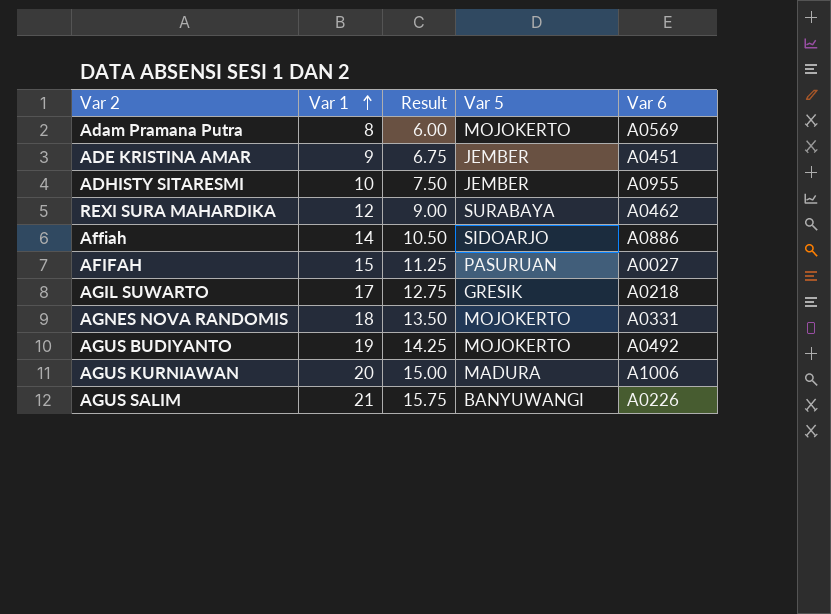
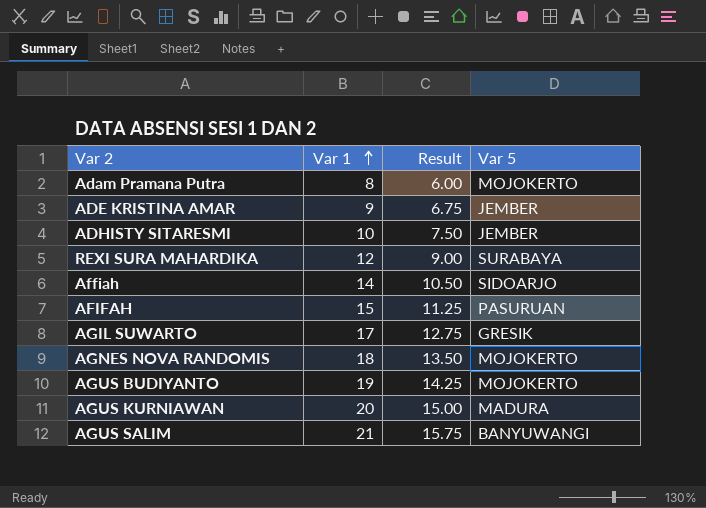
column Var 6 | position: 5 -> none

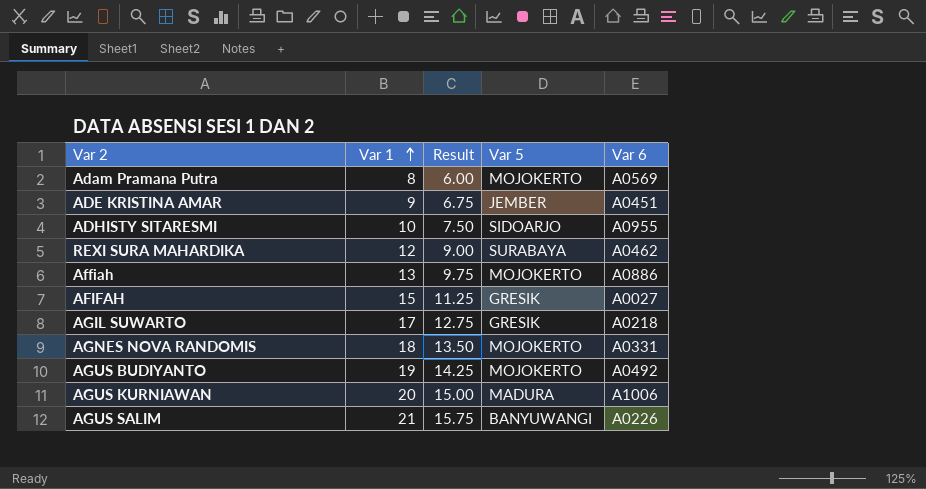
column Var 6 | position: none -> 5
ADHISTY SITARESMI | Var 5: JEMBER -> SIDOARJO
Affiah | Var 1: 14 -> 13
Affiah | Result: 10.50 -> 9.75
Affiah | Var 5: SIDOARJO -> MOJOKERTO
AFIFAH | Var 5: PASURUAN -> GRESIK

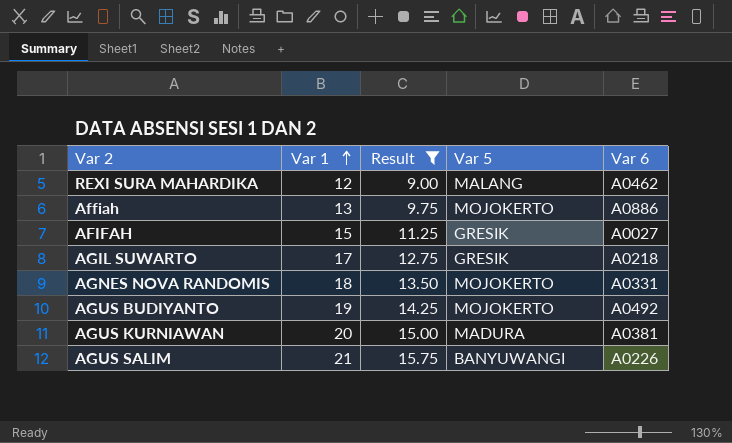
filter: none -> Result >= 9.00
REXI SURA MAHARDIKA | Var 5: SURABAYA -> MALANG
AGUS KURNIAWAN | Var 6: A1006 -> A0381

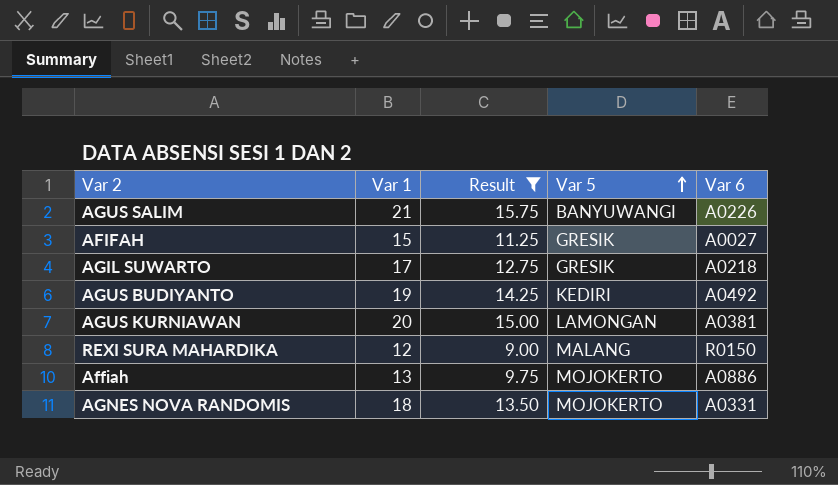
row order: Var 1 ascending -> Var 5 ascending
AGUS BUDIYANTO | Var 5: MOJOKERTO -> KEDIRI
AGUS KURNIAWAN | Var 5: MADURA -> LAMONGAN
REXI SURA MAHARDIKA | Var 6: A0462 -> R0150

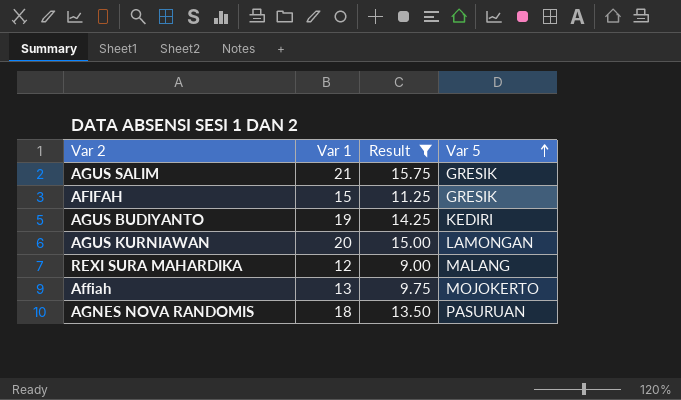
column Var 6 | position: 5 -> none
row AGIL SUWARTO: 17 | 12.75 | GRESIK | A0218 -> none
AGUS SALIM | Var 5: BANYUWANGI -> GRESIK
AGNES NOVA RANDOMIS | Var 5: MOJOKERTO -> PASURUAN

